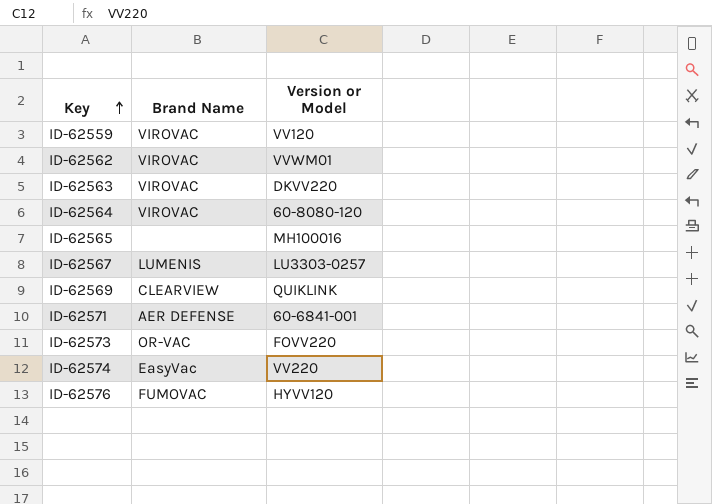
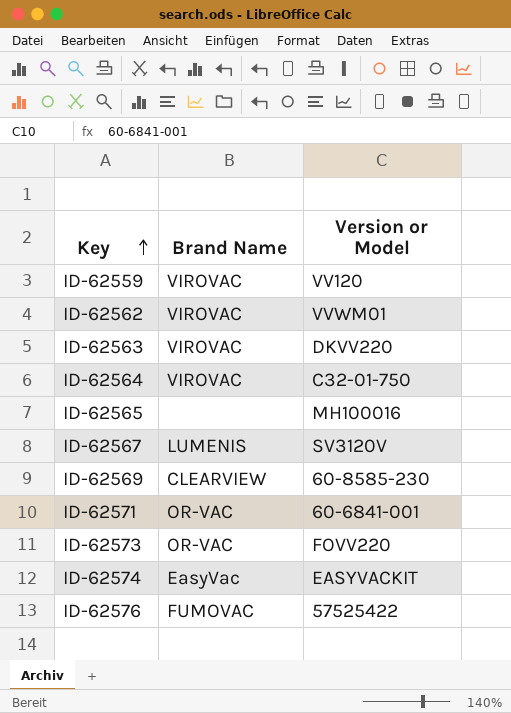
ID-62564 | Version or Model: 60-8080-120 -> C32-01-750
ID-62567 | Version or Model: LU3303-0257 -> SV3120V
ID-62569 | Version or Model: QUIKLINK -> 60-8585-230
ID-62571 | Brand Name: AER DEFENSE -> OR-VAC
ID-62574 | Version or Model: VV220 -> EASYVACKIT
ID-62576 | Version or Model: HYVV120 -> 57525422

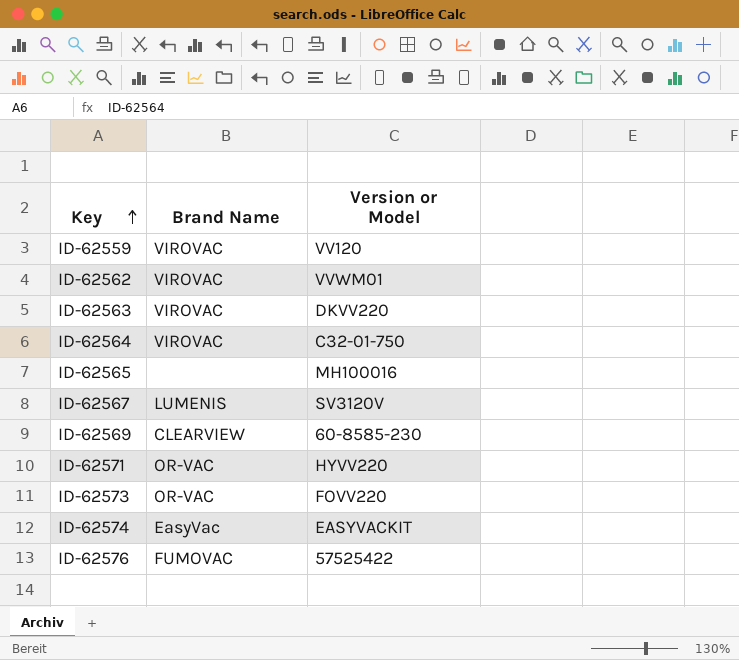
ID-62571 | Version or Model: 60-6841-001 -> HYVV220

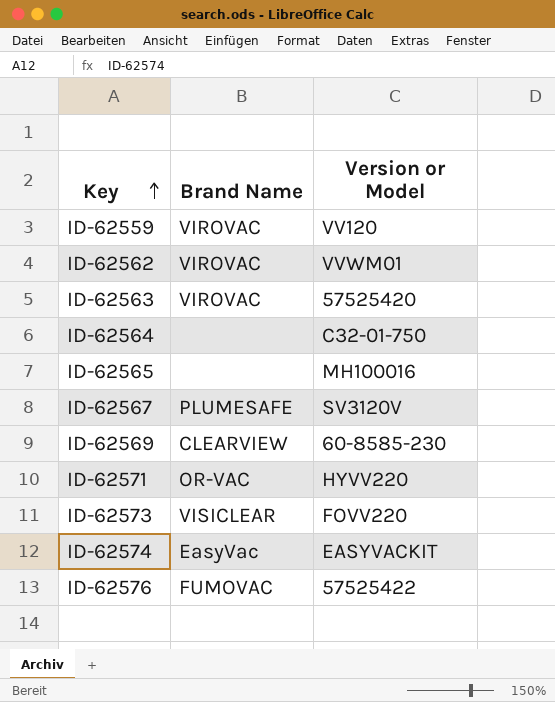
ID-62563 | Version or Model: DKVV220 -> 57525420
ID-62564 | Brand Name: VIROVAC -> none
ID-62567 | Brand Name: LUMENIS -> PLUMESAFE
ID-62573 | Brand Name: OR-VAC -> VISICLEAR

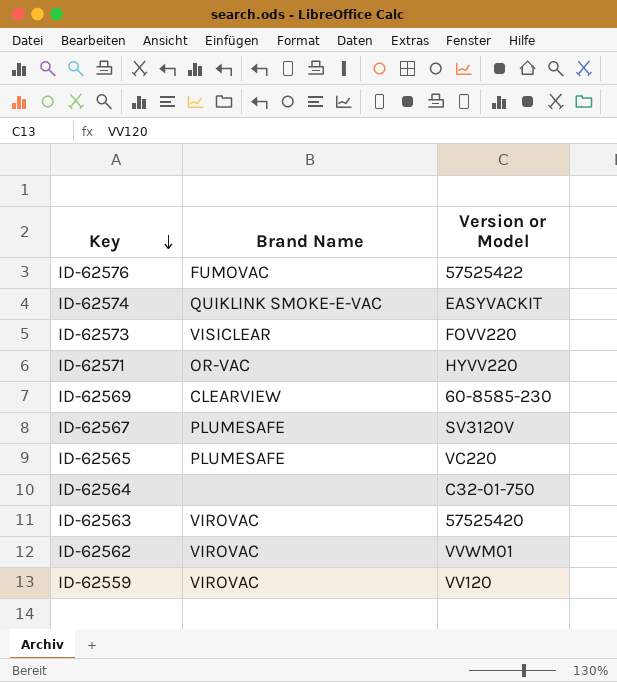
row order: Key ascending -> Key descending
ID-62574 | Brand Name: EasyVac -> QUIKLINK SMOKE-E-VAC
ID-62565 | Brand Name: none -> PLUMESAFE
ID-62565 | Version or Model: MH100016 -> VC220

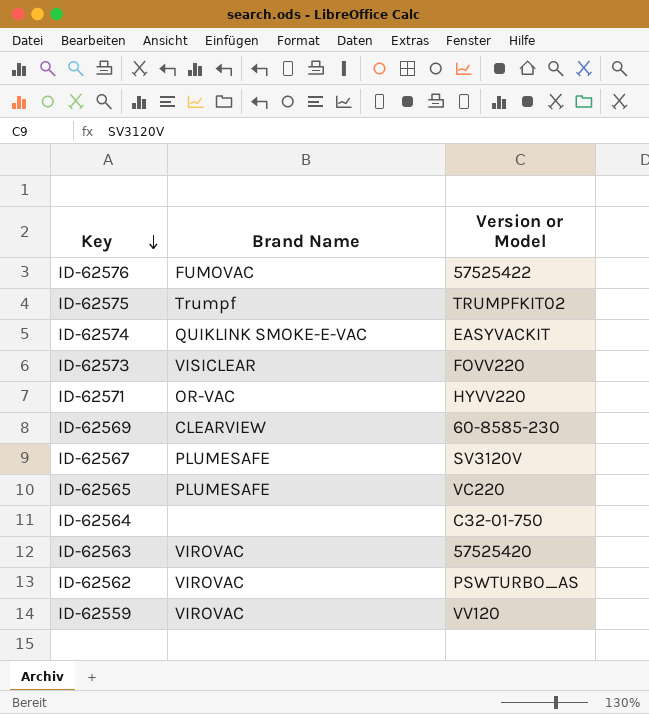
row ID-62575: none -> Trumpf | TRUMPFKIT02
ID-62562 | Version or Model: VVWM01 -> PSWTURBO_AS

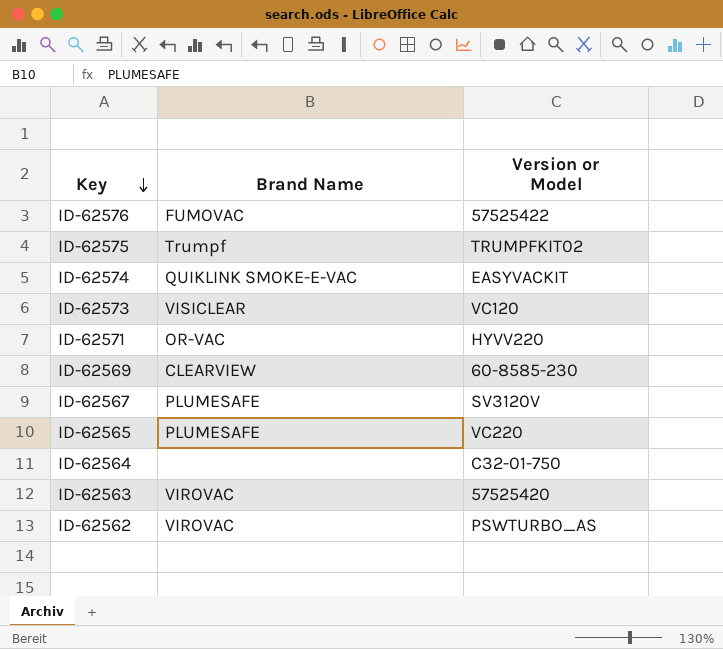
row ID-62559: VIROVAC | VV120 -> none
ID-62573 | Version or Model: FOVV220 -> VC120

